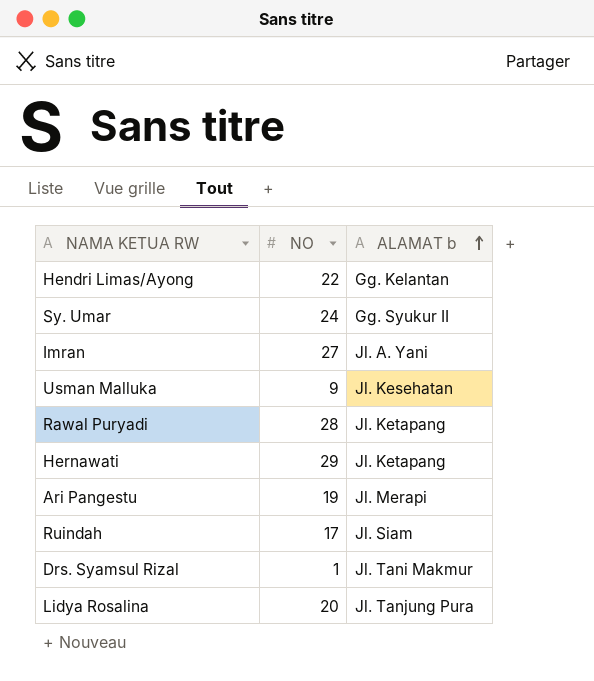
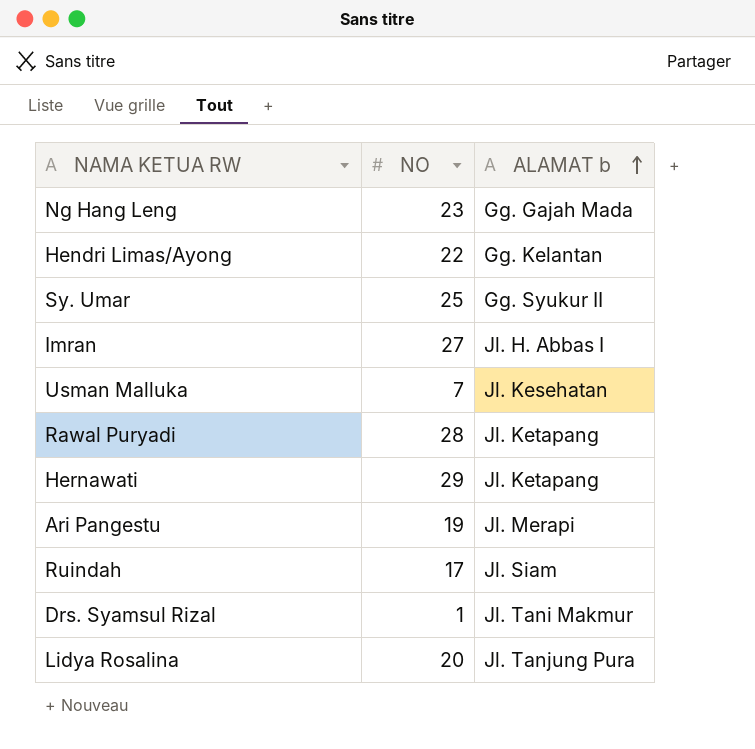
row Ng Hang Leng: none -> 23 | Gg. Gajah Mada
Sy. Umar | NO: 24 -> 25
Imran | ALAMAT b: Jl. A. Yani -> Jl. H. Abbas I
Usman Malluka | NO: 9 -> 7

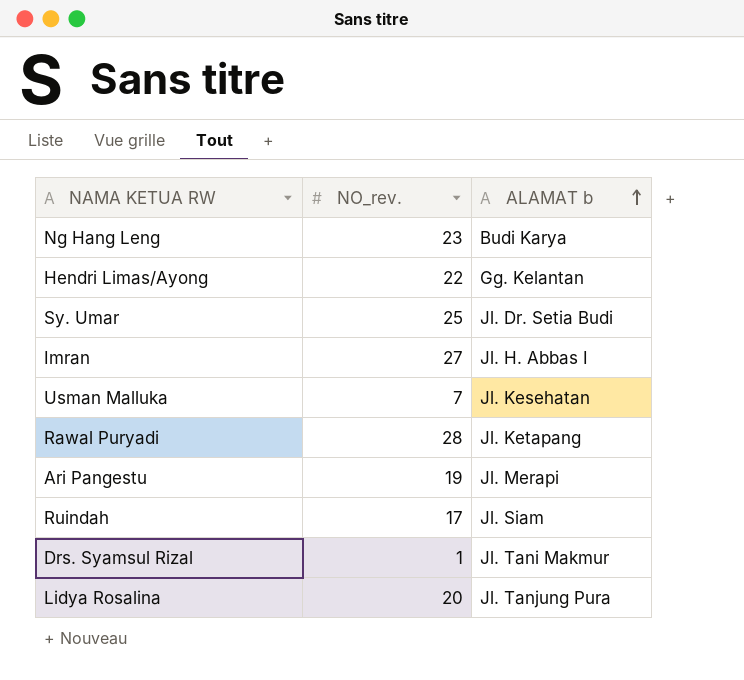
column name: NO -> NO_rev.
row Hernawati: 29 | Jl. Ketapang -> none
Ng Hang Leng | ALAMAT b: Gg. Gajah Mada -> Budi Karya
Sy. Umar | ALAMAT b: Gg. Syukur II -> Jl. Dr. Setia Budi

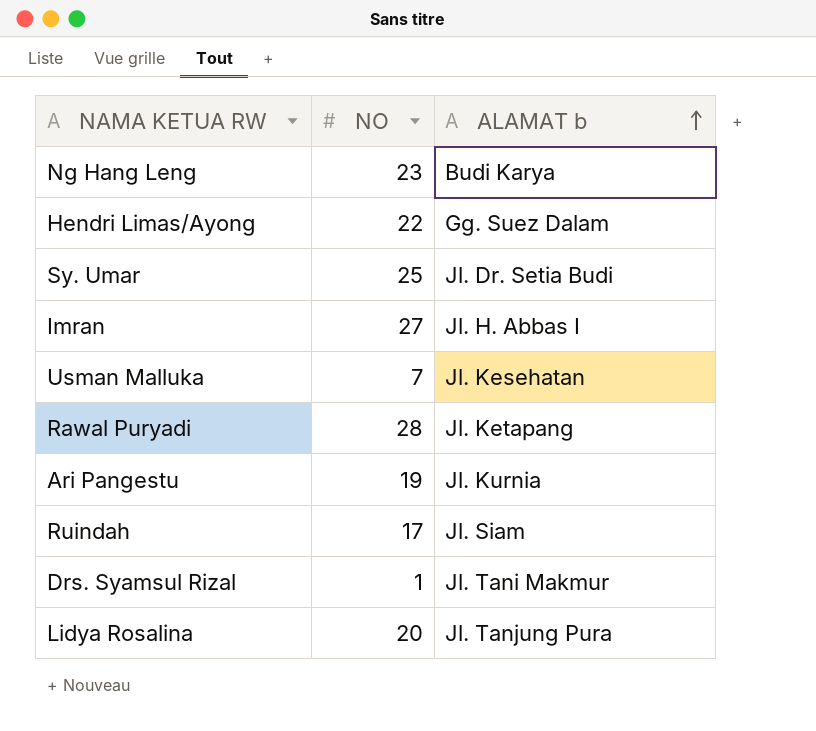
column name: NO_rev. -> NO
Hendri Limas/Ayong | ALAMAT b: Gg. Kelantan -> Gg. Suez Dalam
Ari Pangestu | ALAMAT b: Jl. Merapi -> Jl. Kurnia

